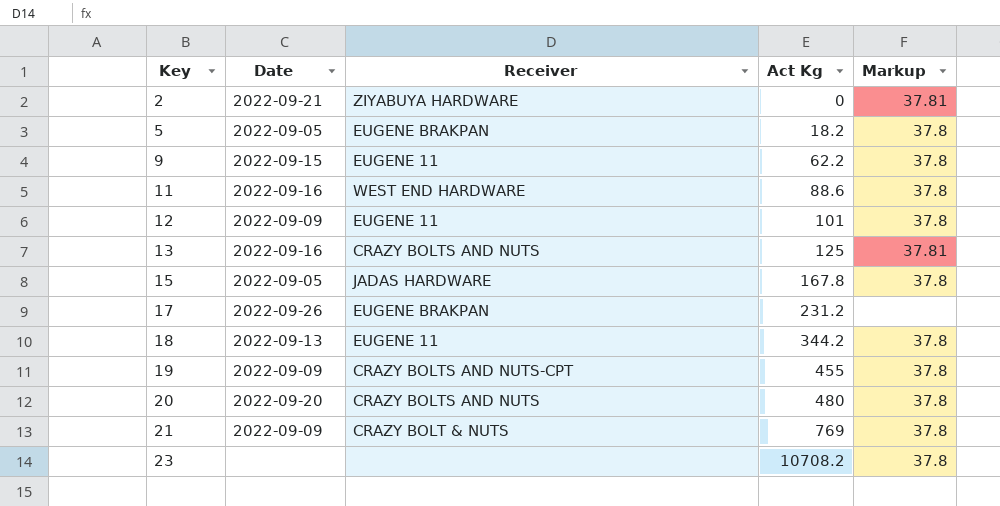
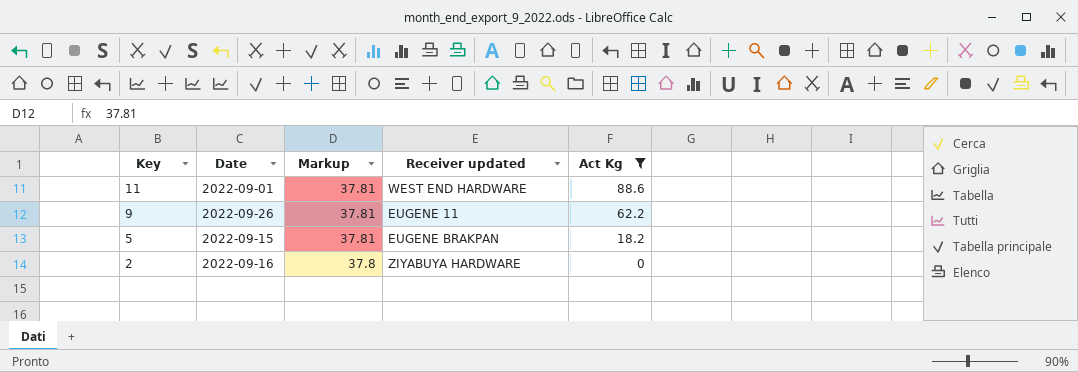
filter: none -> Act Kg <= 88.6
row order: Key ascending -> Key descending
column Markup | position: 5 -> 3
column name: Receiver -> Receiver updated
11 | Date: 2022-09-16 -> 2022-09-01
11 | Markup: 37.8 -> 37.81
9 | Date: 2022-09-15 -> 2022-09-26
9 | Markup: 37.8 -> 37.81
5 | Date: 2022-09-05 -> 2022-09-15
5 | Markup: 37.8 -> 37.81
2 | Date: 2022-09-21 -> 2022-09-16
2 | Markup: 37.81 -> 37.8

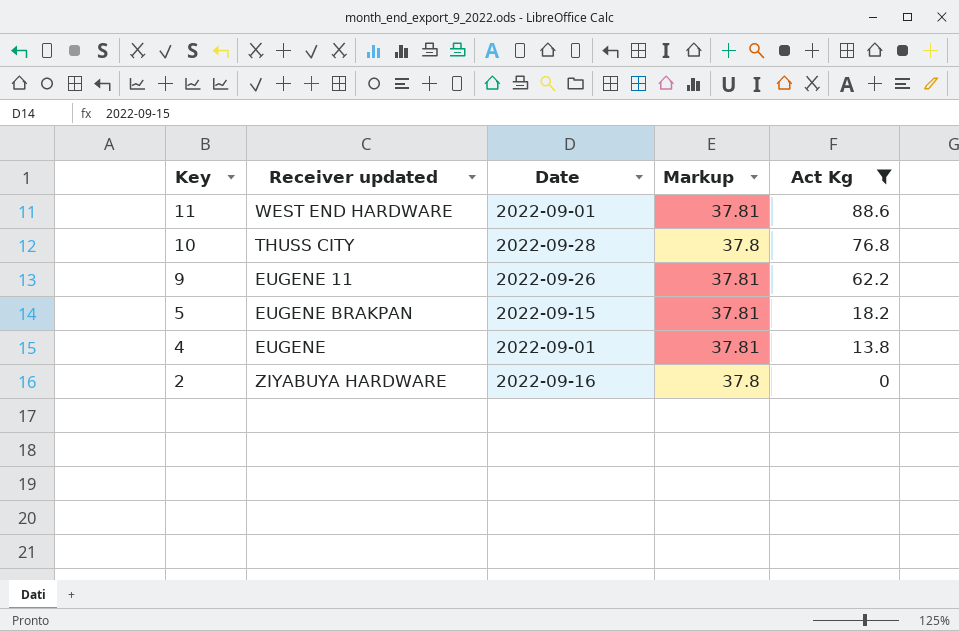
column Receiver updated | position: 4 -> 2
row 10: none -> THUSS CITY | 2022-09-28 | 37.8 | 76.8
row 4: none -> EUGENE | 2022-09-01 | 37.81 | 13.8

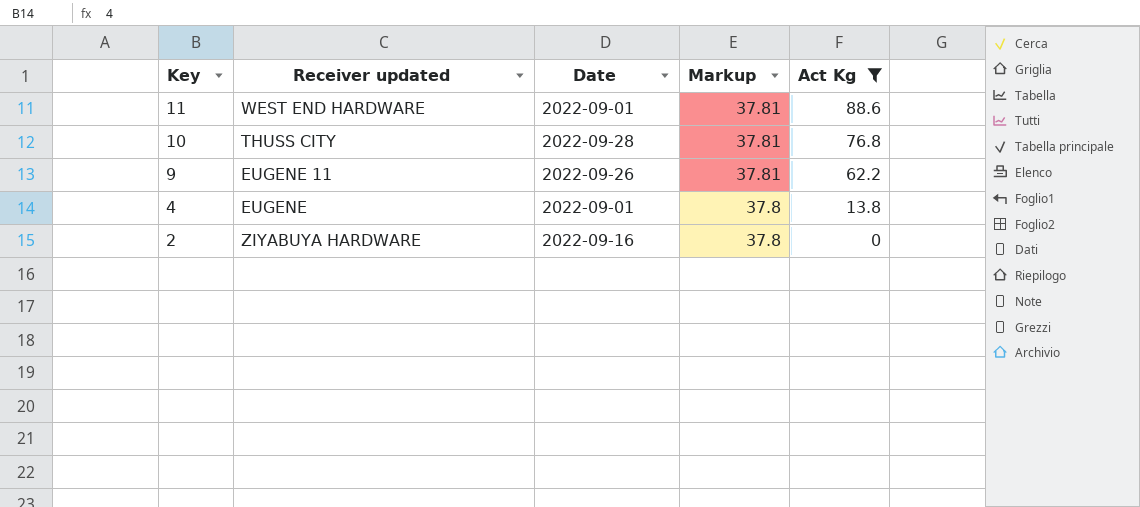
row 5: EUGENE BRAKPAN | 2022-09-15 | 37.81 | 18.2 -> none
10 | Markup: 37.8 -> 37.81
4 | Markup: 37.81 -> 37.8

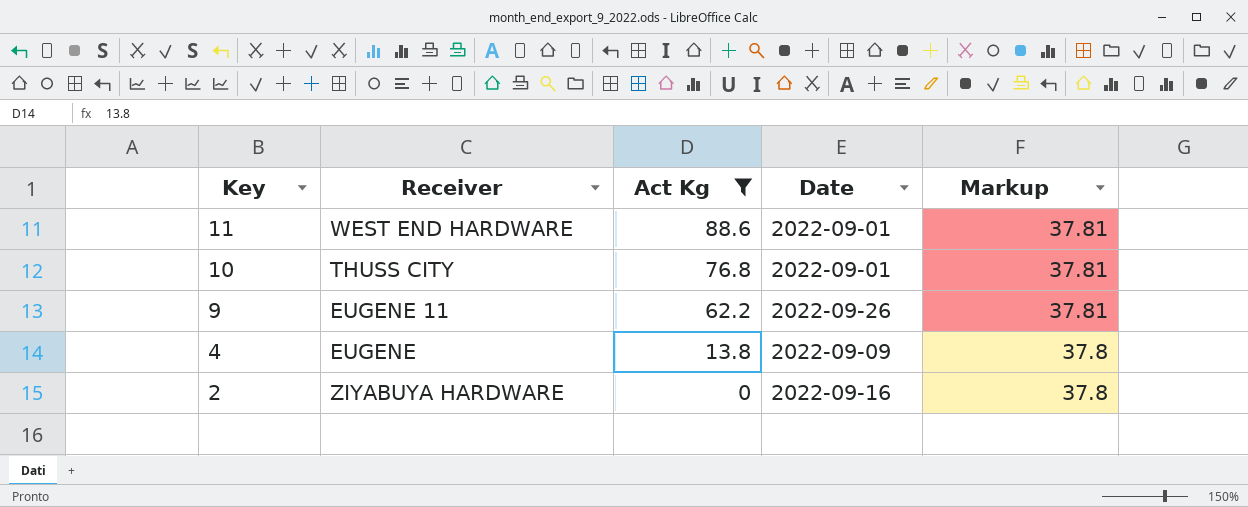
column name: Receiver updated -> Receiver
column Act Kg | position: 5 -> 3
10 | Date: 2022-09-28 -> 2022-09-01
4 | Date: 2022-09-01 -> 2022-09-09

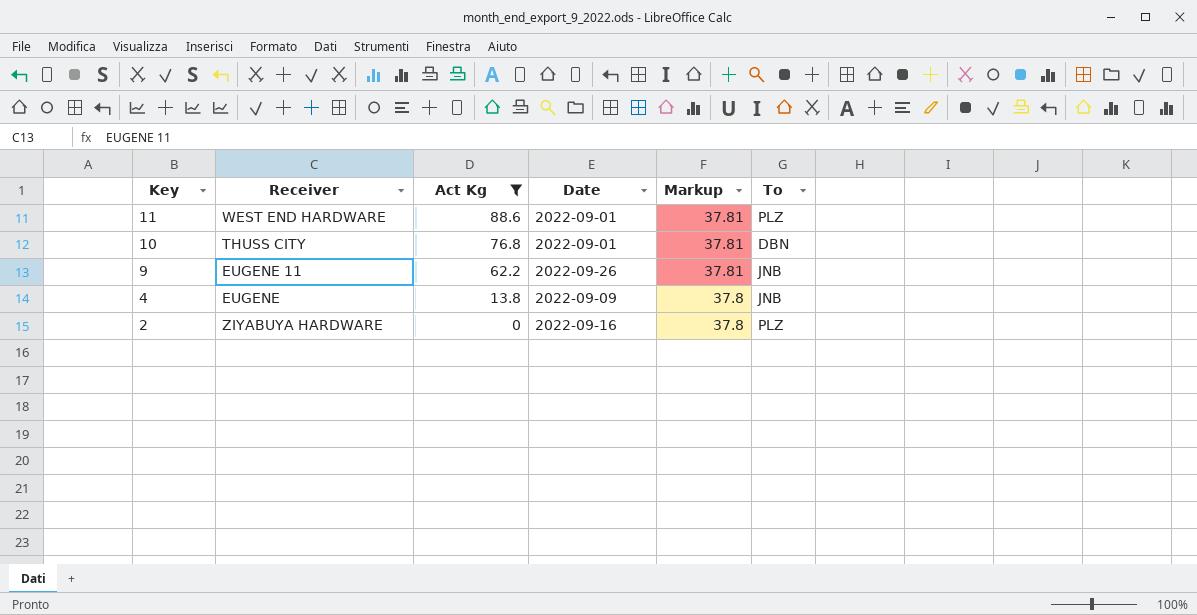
column To | position: none -> 6

